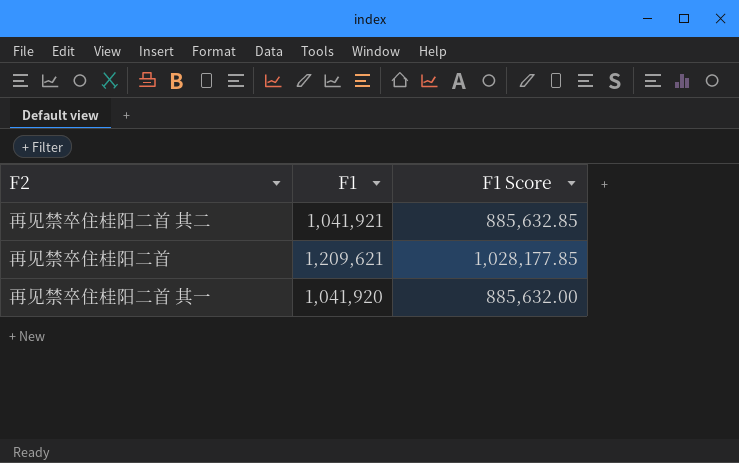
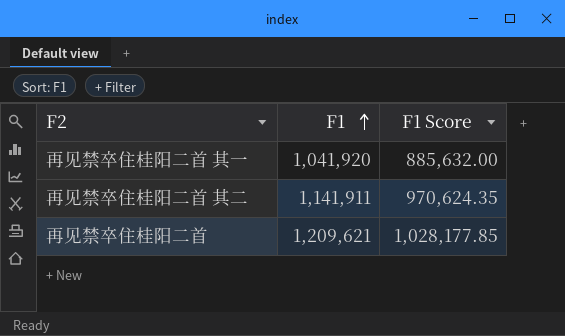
row order: none -> F1 ascending
再见禁卒住桂阳二首 其二 | F1: 1,041,921 -> 1,141,911
再见禁卒住桂阳二首 其二 | F1 Score: 885,632.85 -> 970,624.35

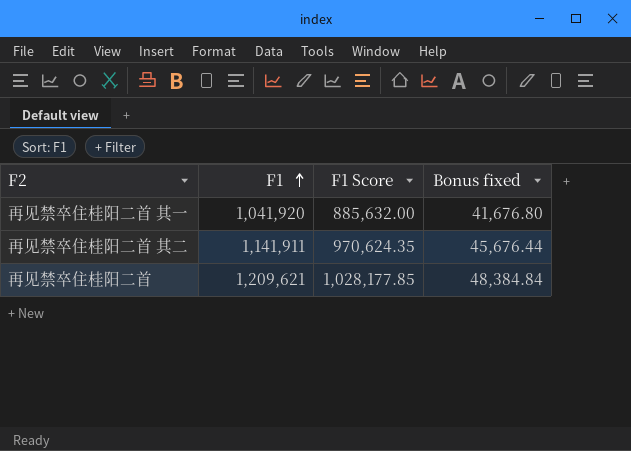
column Bonus fixed | formula: none -> [F1] * 0.04

